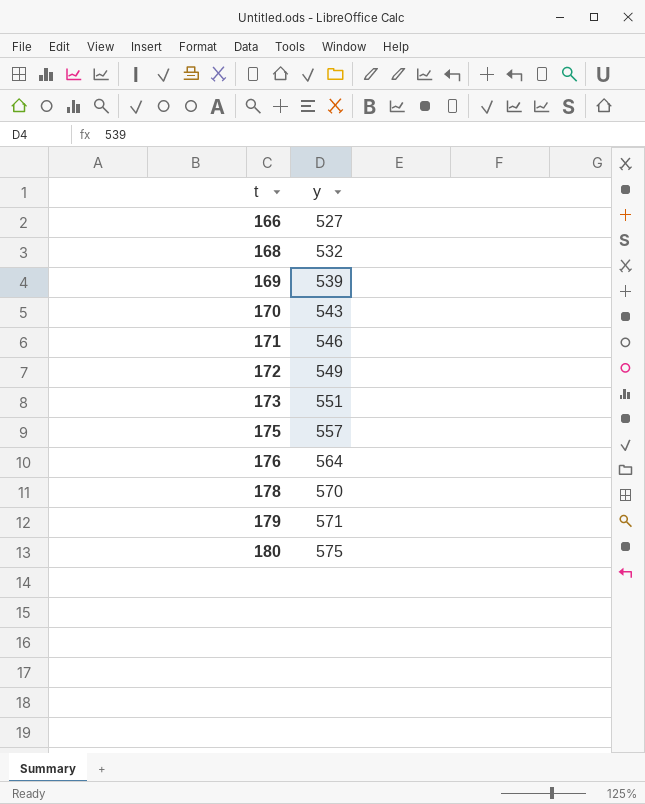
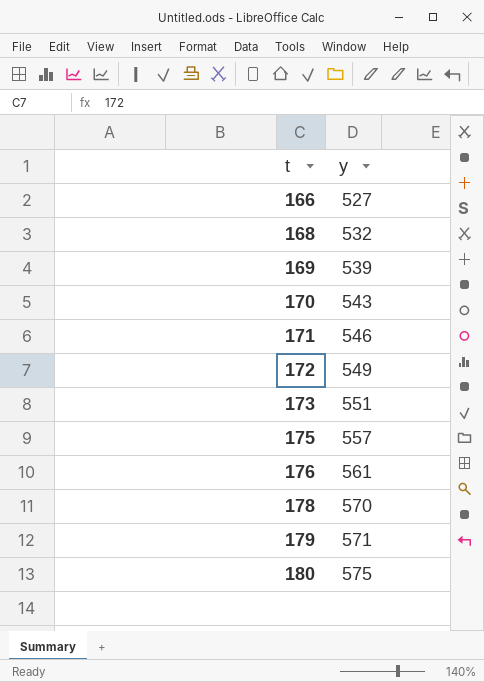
176 | y: 564 -> 561

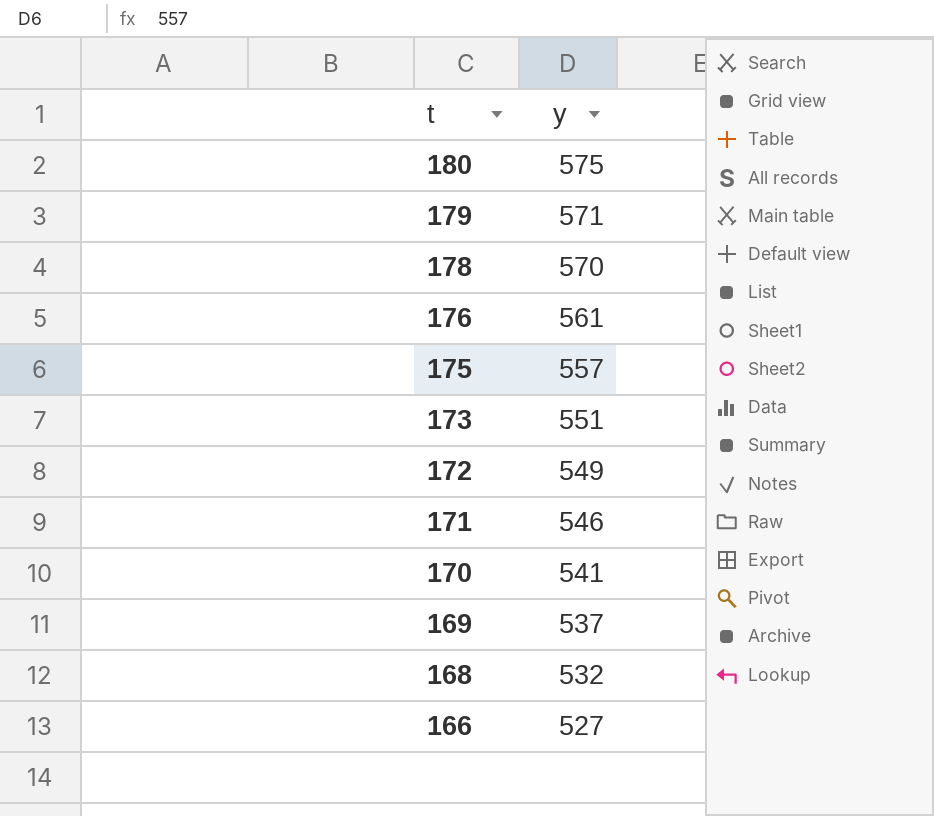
row order: t ascending -> t descending
170 | y: 543 -> 541
169 | y: 539 -> 537

